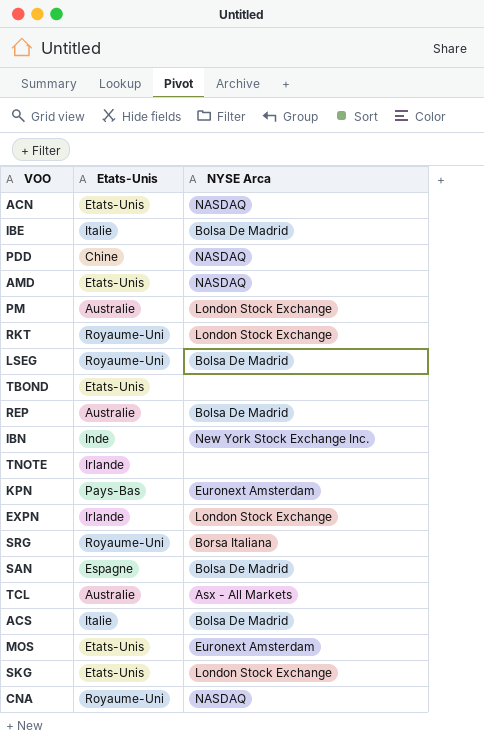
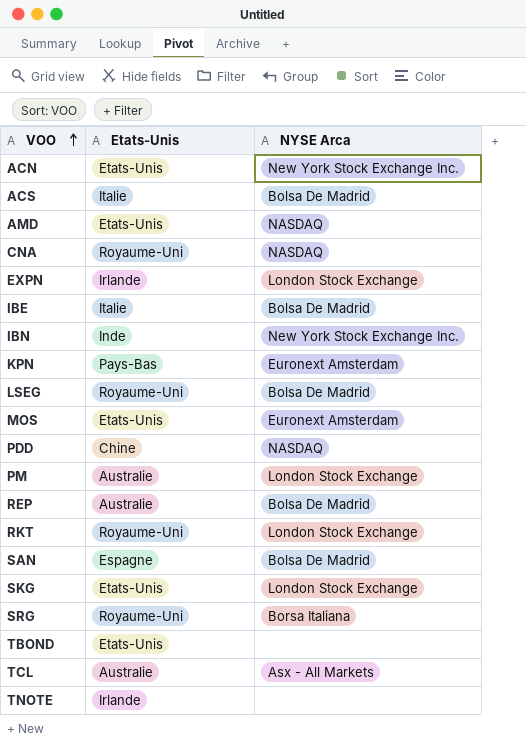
row order: none -> VOO ascending
ACN | NYSE Arca: NASDAQ -> New York Stock Exchange Inc.

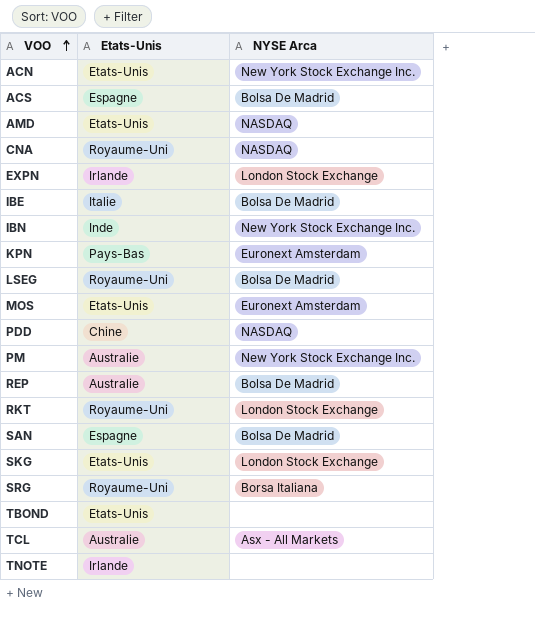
ACS | Etats-Unis: Italie -> Espagne
PM | NYSE Arca: London Stock Exchange -> New York Stock Exchange Inc.

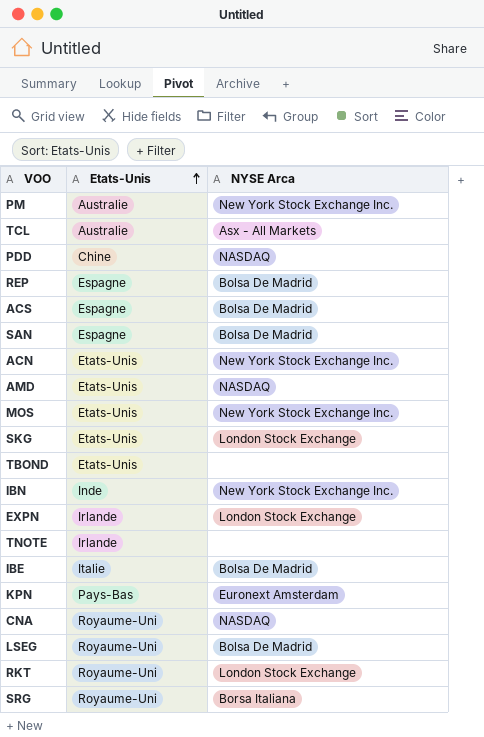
row order: VOO ascending -> Etats-Unis ascending
REP | Etats-Unis: Australie -> Espagne
MOS | NYSE Arca: Euronext Amsterdam -> New York Stock Exchange Inc.

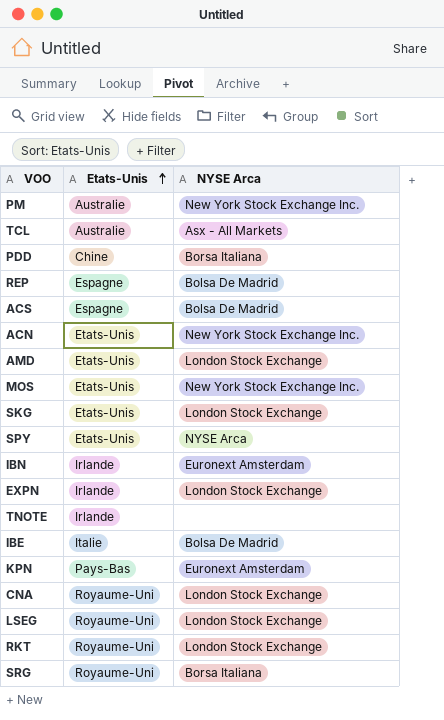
row SAN: Espagne | Bolsa De Madrid -> none
row TBOND: Etats-Unis | none -> none
PDD | NYSE Arca: NASDAQ -> Borsa Italiana
AMD | NYSE Arca: NASDAQ -> London Stock Exchange
row SPY: none -> Etats-Unis | NYSE Arca
IBN | Etats-Unis: Inde -> Irlande
IBN | NYSE Arca: New York Stock Exchange Inc. -> Euronext Amsterdam
CNA | NYSE Arca: NASDAQ -> London Stock Exchange
LSEG | NYSE Arca: Bolsa De Madrid -> London Stock Exchange

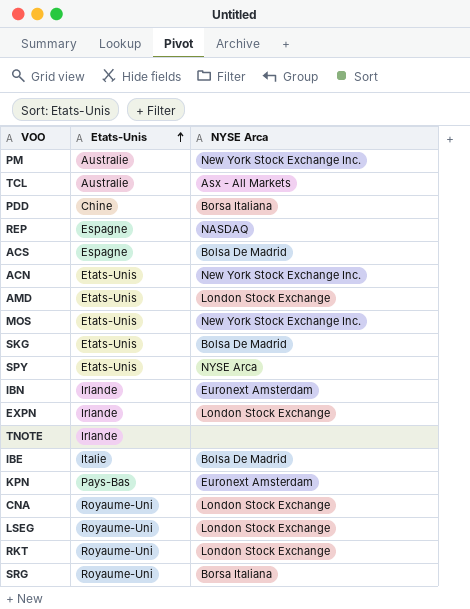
REP | NYSE Arca: Bolsa De Madrid -> NASDAQ
SKG | NYSE Arca: London Stock Exchange -> Bolsa De Madrid

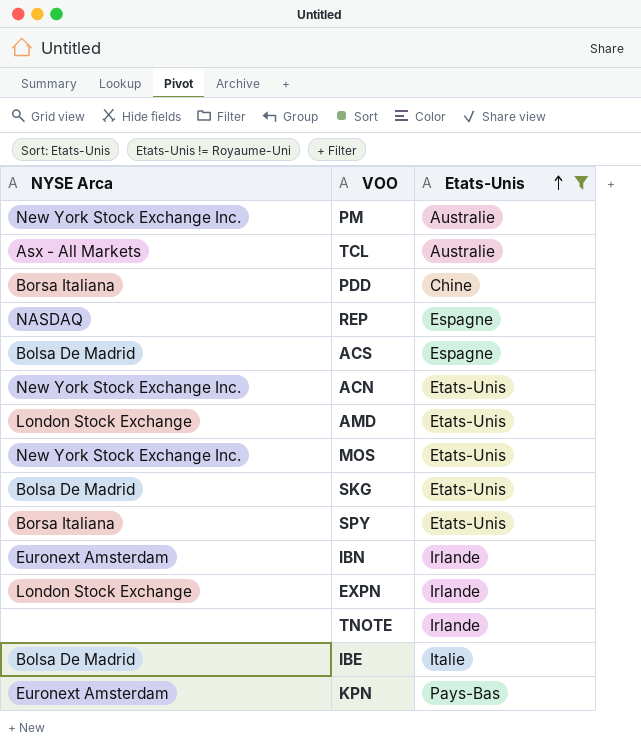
filter: none -> Etats-Unis != Royaume-Uni
column NYSE Arca | position: 3 -> 1
SPY | NYSE Arca: NYSE Arca -> Borsa Italiana

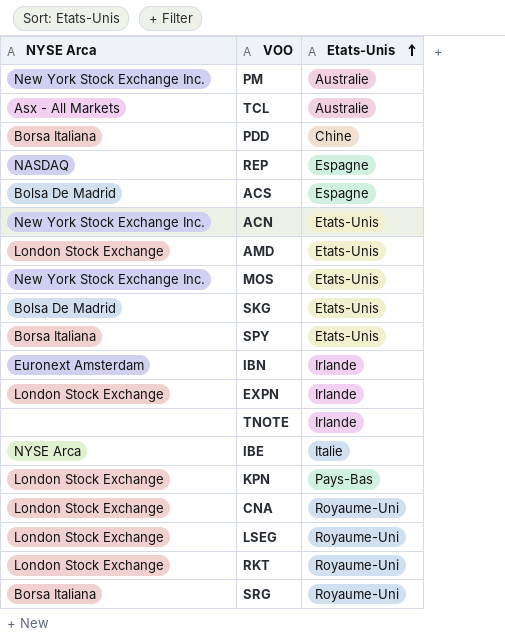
filter: Etats-Unis != Royaume-Uni -> none
IBE | NYSE Arca: Bolsa De Madrid -> NYSE Arca
KPN | NYSE Arca: Euronext Amsterdam -> London Stock Exchange

